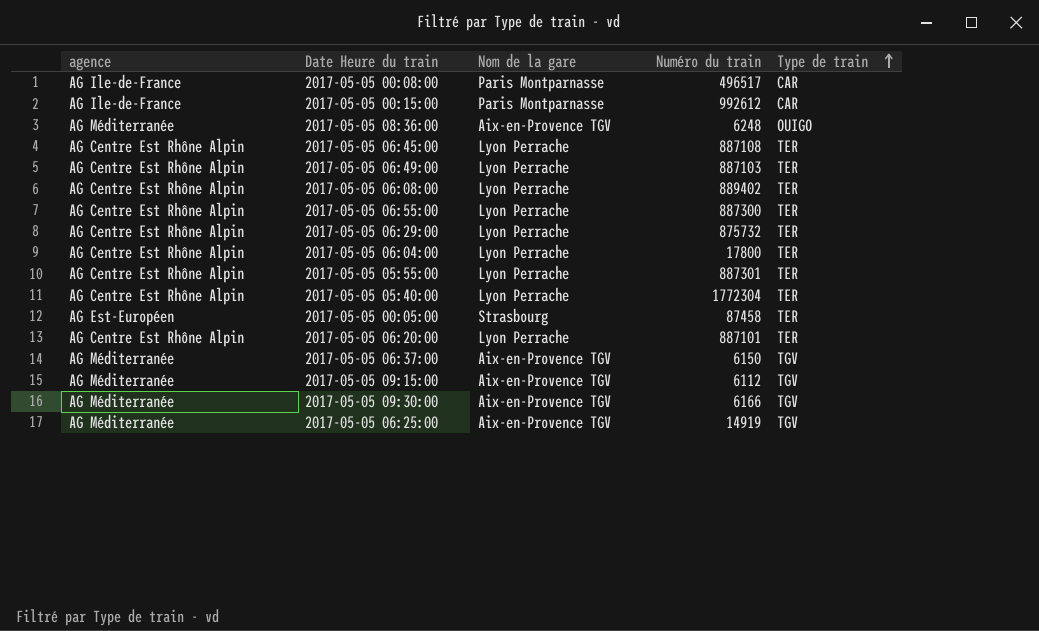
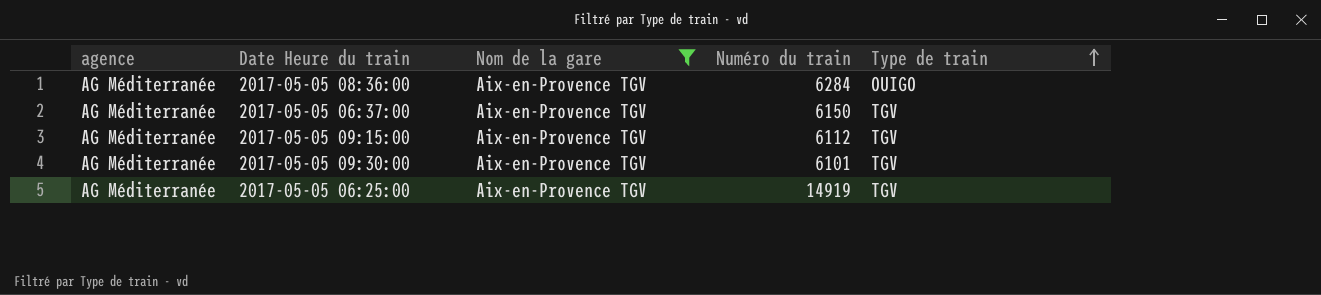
filter: none -> Nom de la gare = Aix-en-Provence TGV
2017-05-05 08:36:00 | Numéro du train: 6248 -> 6284
2017-05-05 09:30:00 | Numéro du train: 6166 -> 6101

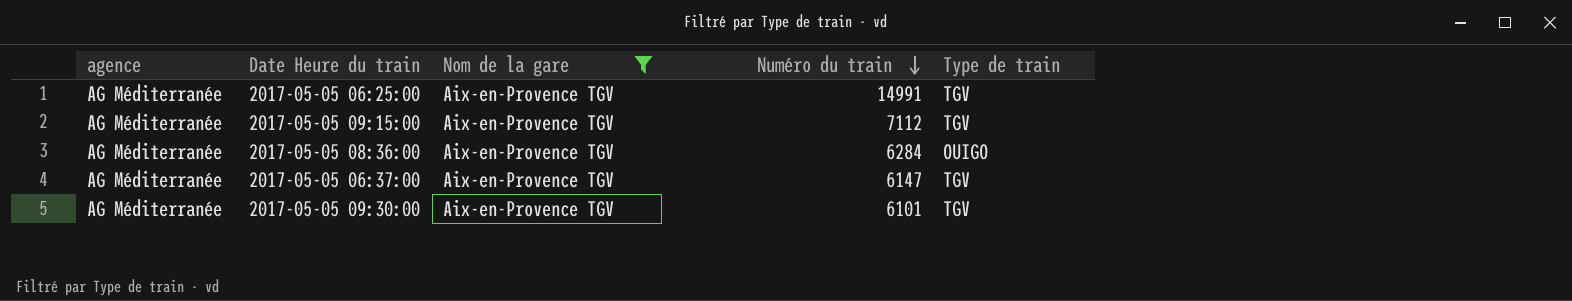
row order: Type de train ascending -> Numéro du train descending
2017-05-05 06:25:00 | Numéro du train: 14919 -> 14991
2017-05-05 09:15:00 | Numéro du train: 6112 -> 7112
2017-05-05 06:37:00 | Numéro du train: 6150 -> 6147

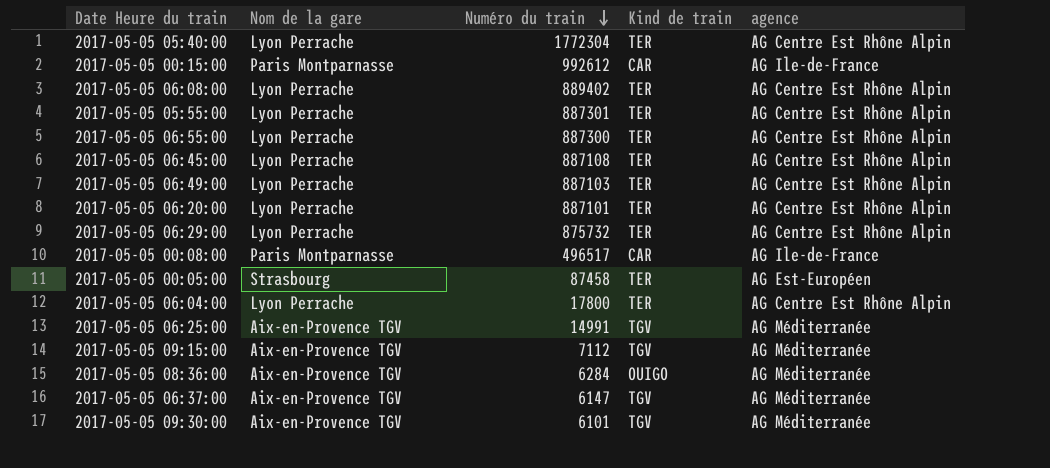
filter: Nom de la gare = Aix-en-Provence TGV -> none
column name: Type de train -> Kind de train
column agence | position: 1 -> 5

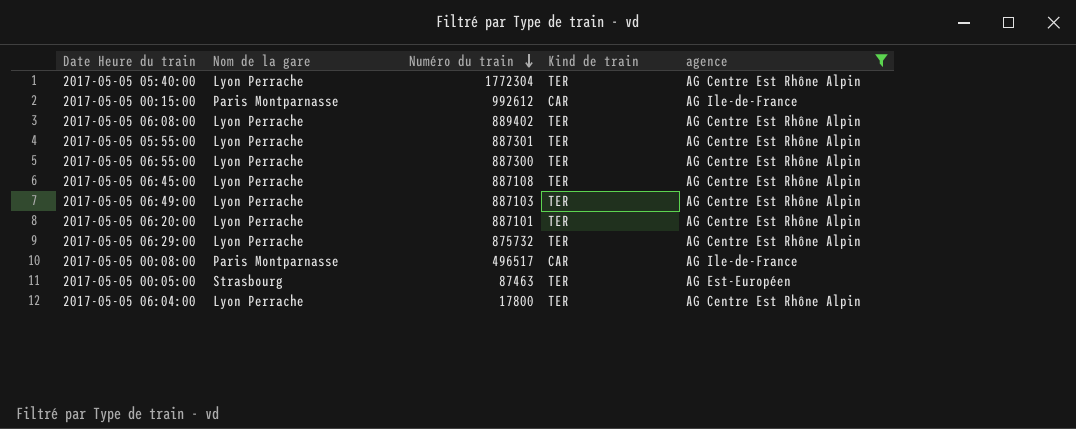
filter: none -> agence != AG Méditerranée
2017-05-05 00:05:00 | Numéro du train: 87458 -> 87463

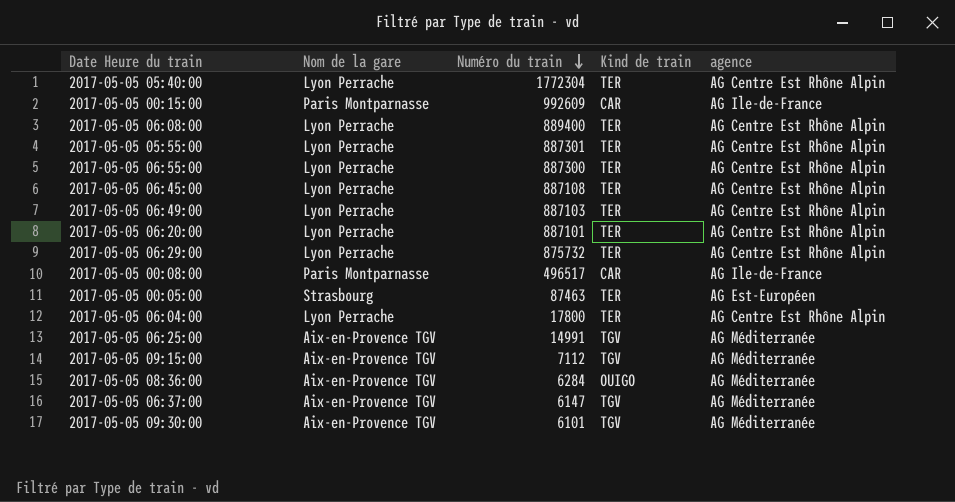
filter: agence != AG Méditerranée -> none
2017-05-05 00:15:00 | Numéro du train: 992612 -> 992609
2017-05-05 06:08:00 | Numéro du train: 889402 -> 889400

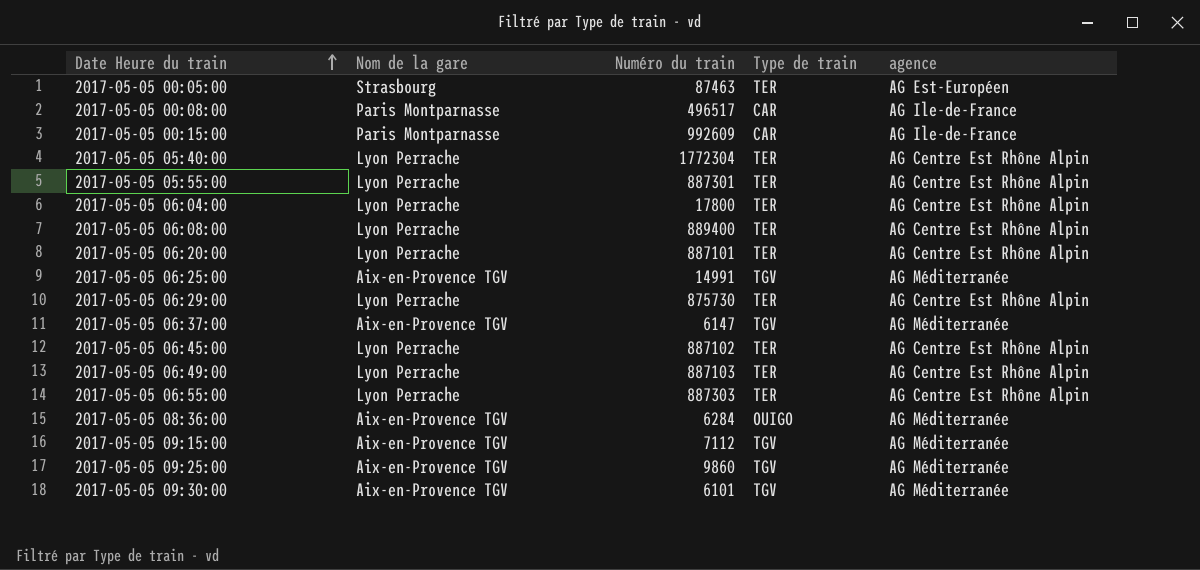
row order: Numéro du train descending -> Date Heure du train ascending
column name: Kind de train -> Type de train
2017-05-05 06:29:00 | Numéro du train: 875732 -> 875730
2017-05-05 06:45:00 | Numéro du train: 887108 -> 887102
2017-05-05 06:55:00 | Numéro du train: 887300 -> 887303
row 2017-05-05 09:25:00: none -> Aix-en-Provence TGV | 9860 | TGV | AG Méditerranée

